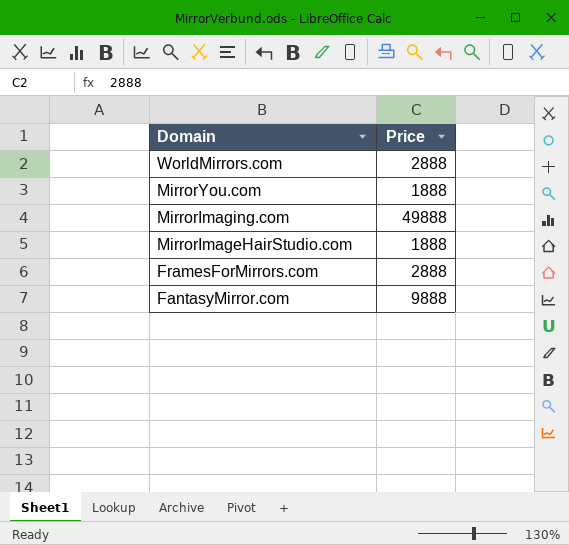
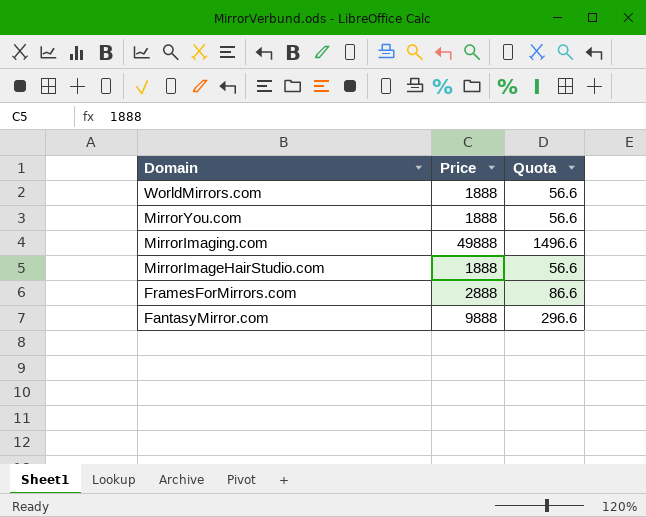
column Quota | formula: none -> [Price] * 0.03
WorldMirrors.com | Price: 2888 -> 1888

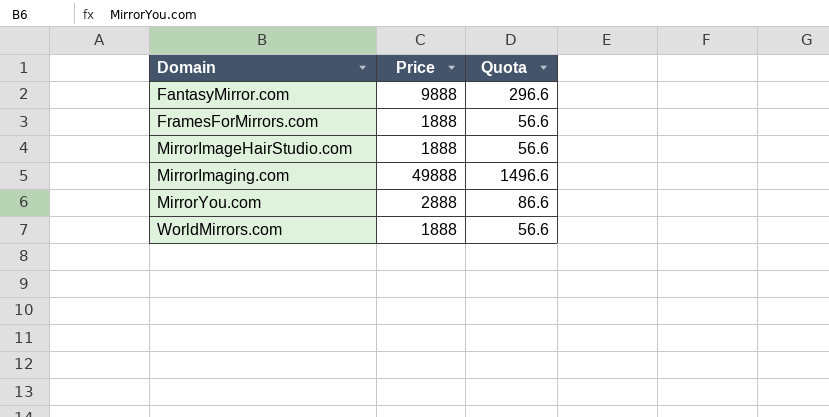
row order: Domain descending -> Domain ascending
FramesForMirrors.com | Price: 2888 -> 1888
FramesForMirrors.com | Quota: 86.6 -> 56.6
MirrorYou.com | Price: 1888 -> 2888
MirrorYou.com | Quota: 56.6 -> 86.6

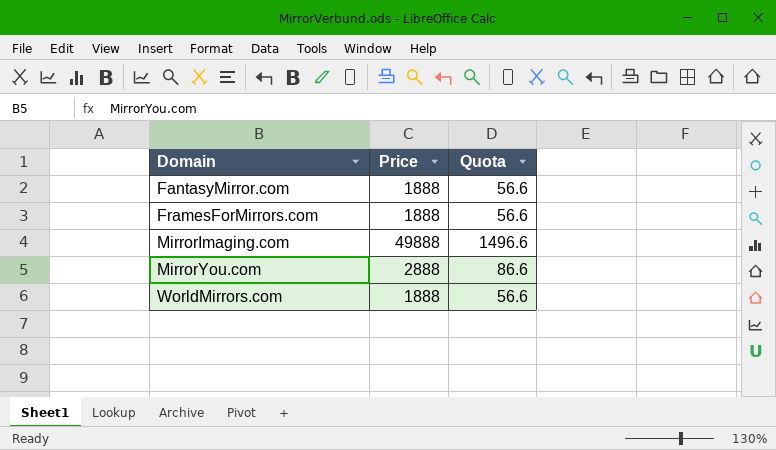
row MirrorImageHairStudio.com: 1888 | 56.6 -> none
FantasyMirror.com | Price: 9888 -> 1888
FantasyMirror.com | Quota: 296.6 -> 56.6

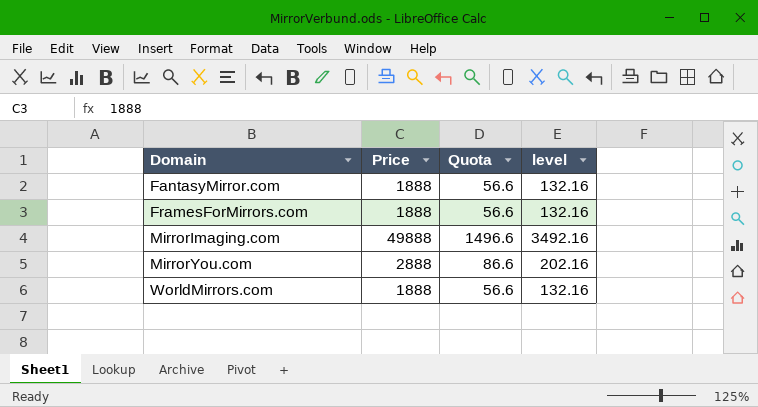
column level | formula: none -> [Price] * 0.07

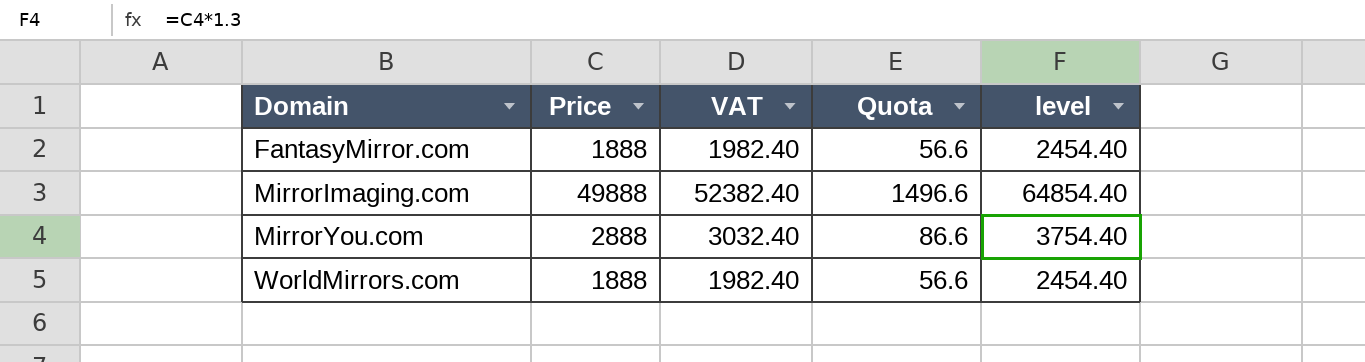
column VAT | formula: none -> [Price] * 1.05
column level | formula: [Price] * 0.07 -> [Price] * 1.3
row FramesForMirrors.com: 1888 | 56.6 | 132.16 -> none

